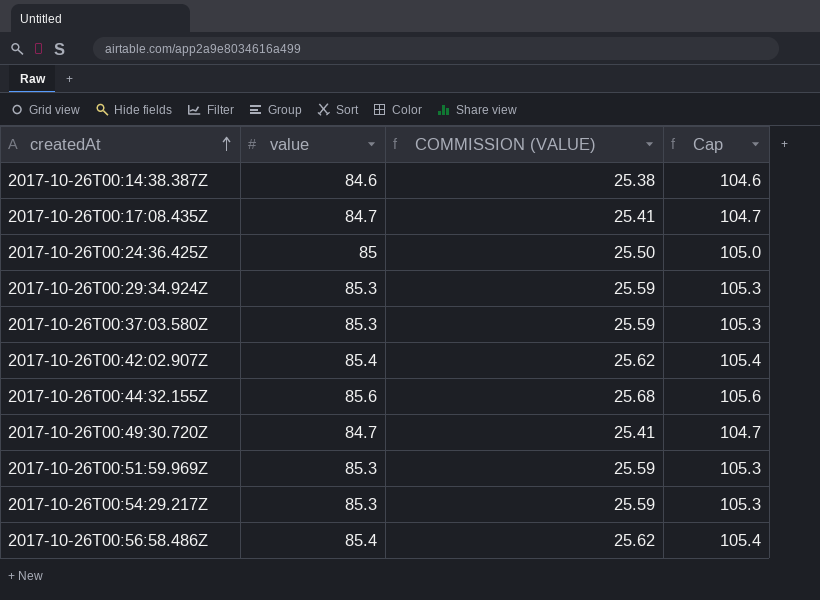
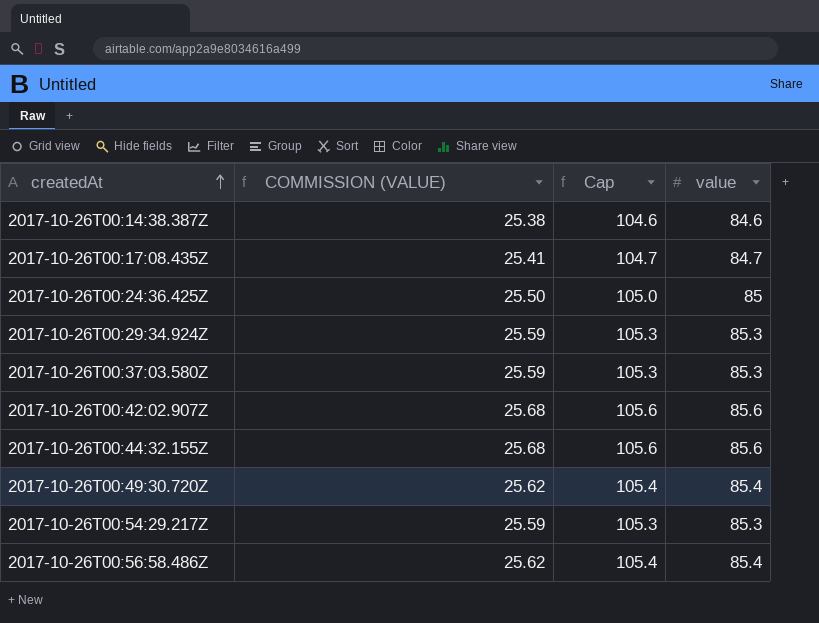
column value | position: 2 -> 4
row 2017-10-26T00:51:59.969Z: 85.3 | 25.59 | 105.3 -> none
2017-10-26T00:42:02.907Z | COMMISSION (VALUE): 25.62 -> 25.68
2017-10-26T00:42:02.907Z | Cap: 105.4 -> 105.6
2017-10-26T00:42:02.907Z | value: 85.4 -> 85.6
2017-10-26T00:49:30.720Z | COMMISSION (VALUE): 25.41 -> 25.62
2017-10-26T00:49:30.720Z | Cap: 104.7 -> 105.4
2017-10-26T00:49:30.720Z | value: 84.7 -> 85.4

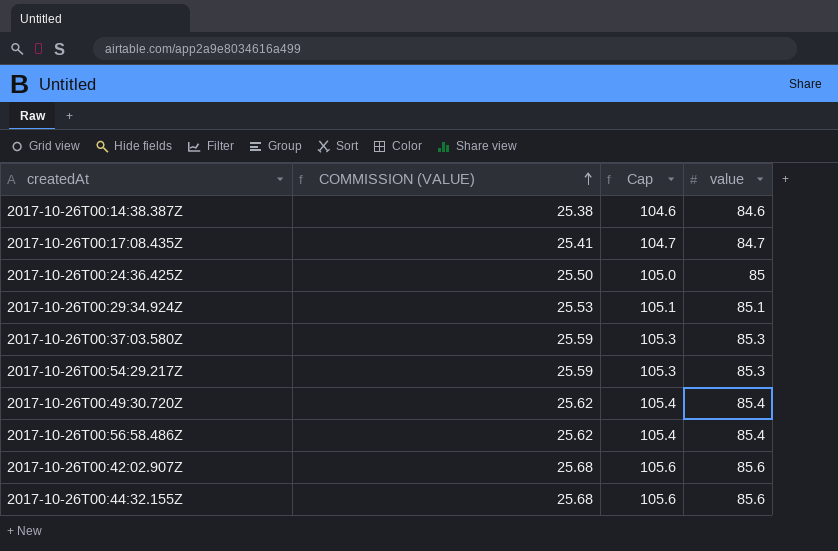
row order: createdAt ascending -> COMMISSION (VALUE) ascending
2017-10-26T00:29:34.924Z | COMMISSION (VALUE): 25.59 -> 25.53
2017-10-26T00:29:34.924Z | Cap: 105.3 -> 105.1
2017-10-26T00:29:34.924Z | value: 85.3 -> 85.1

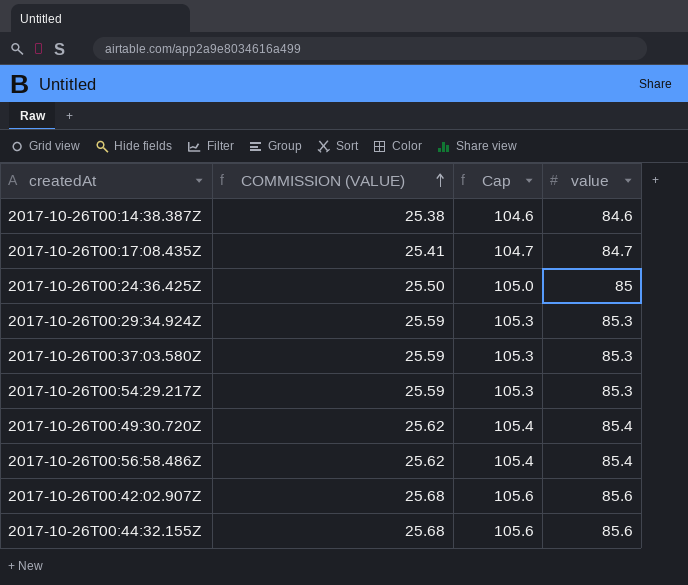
2017-10-26T00:29:34.924Z | COMMISSION (VALUE): 25.53 -> 25.59
2017-10-26T00:29:34.924Z | Cap: 105.1 -> 105.3
2017-10-26T00:29:34.924Z | value: 85.1 -> 85.3

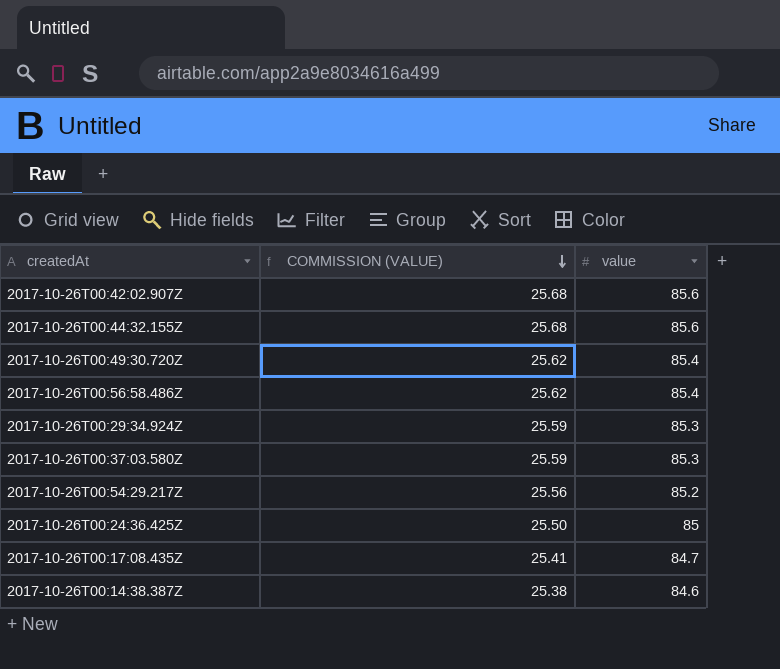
row order: COMMISSION (VALUE) ascending -> COMMISSION (VALUE) descending
column Cap | formula: [value] + 20 -> none
2017-10-26T00:54:29.217Z | COMMISSION (VALUE): 25.59 -> 25.56
2017-10-26T00:54:29.217Z | value: 85.3 -> 85.2

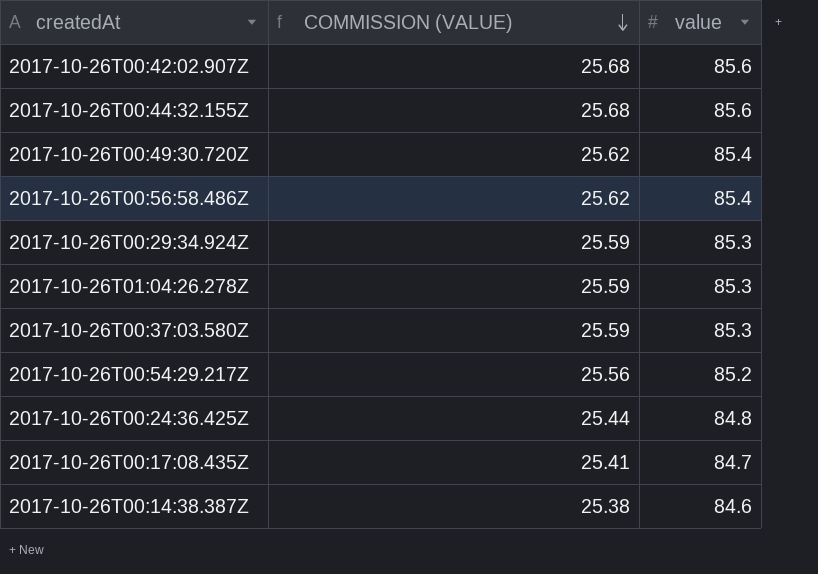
row 2017-10-26T01:04:26.278Z: none -> 25.59 | 85.3
2017-10-26T00:24:36.425Z | COMMISSION (VALUE): 25.50 -> 25.44
2017-10-26T00:24:36.425Z | value: 85 -> 84.8

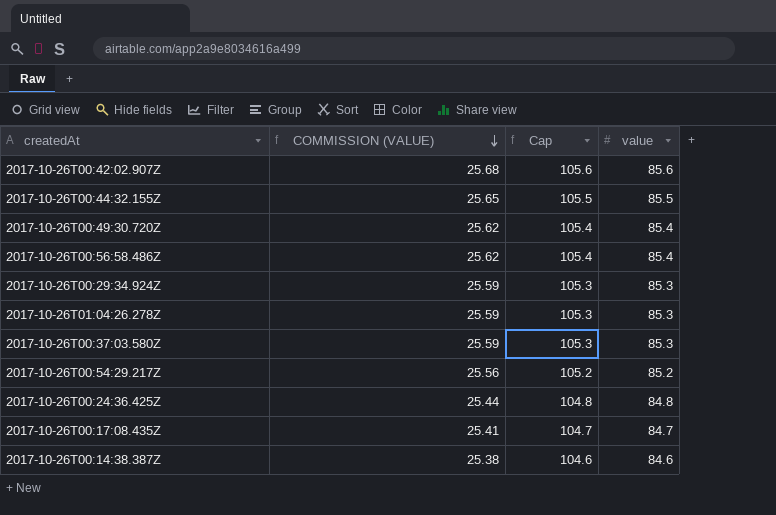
column Cap | formula: none -> [value] + 20
2017-10-26T00:44:32.155Z | COMMISSION (VALUE): 25.68 -> 25.65
2017-10-26T00:44:32.155Z | value: 85.6 -> 85.5

